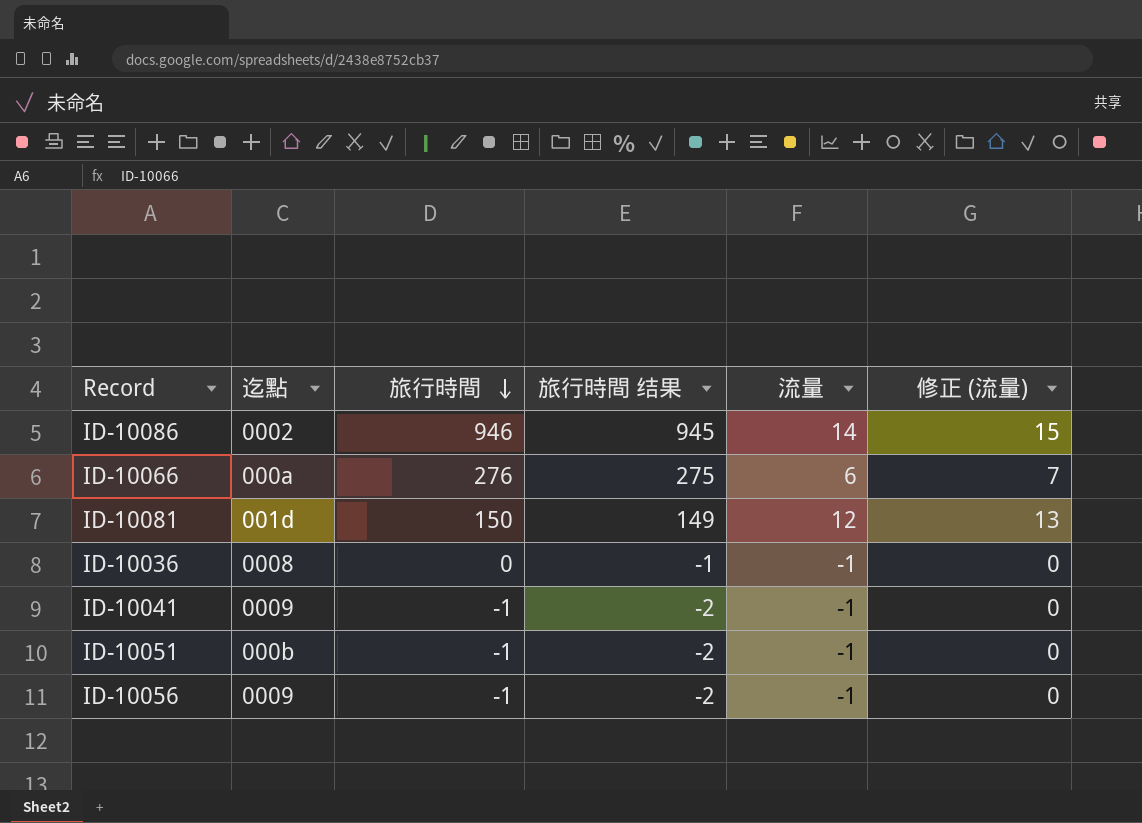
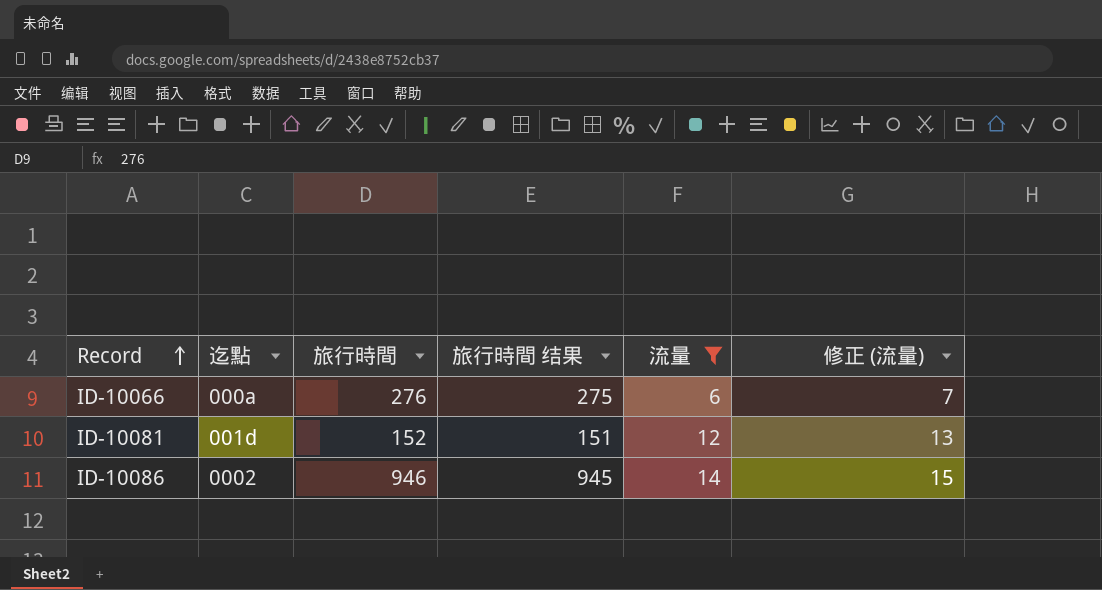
filter: none -> 流量 != -1
row order: 旅行時間 descending -> Record ascending
ID-10081 | 旅行時間: 150 -> 152
ID-10081 | 旅行時間 结果: 149 -> 151

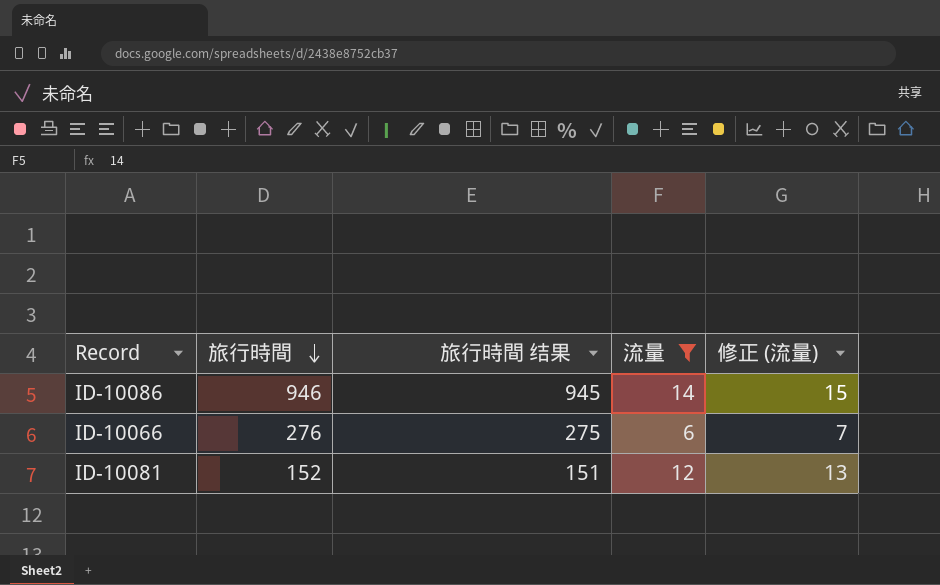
row order: Record ascending -> 旅行時間 descending
column 迄點 | position: 2 -> none

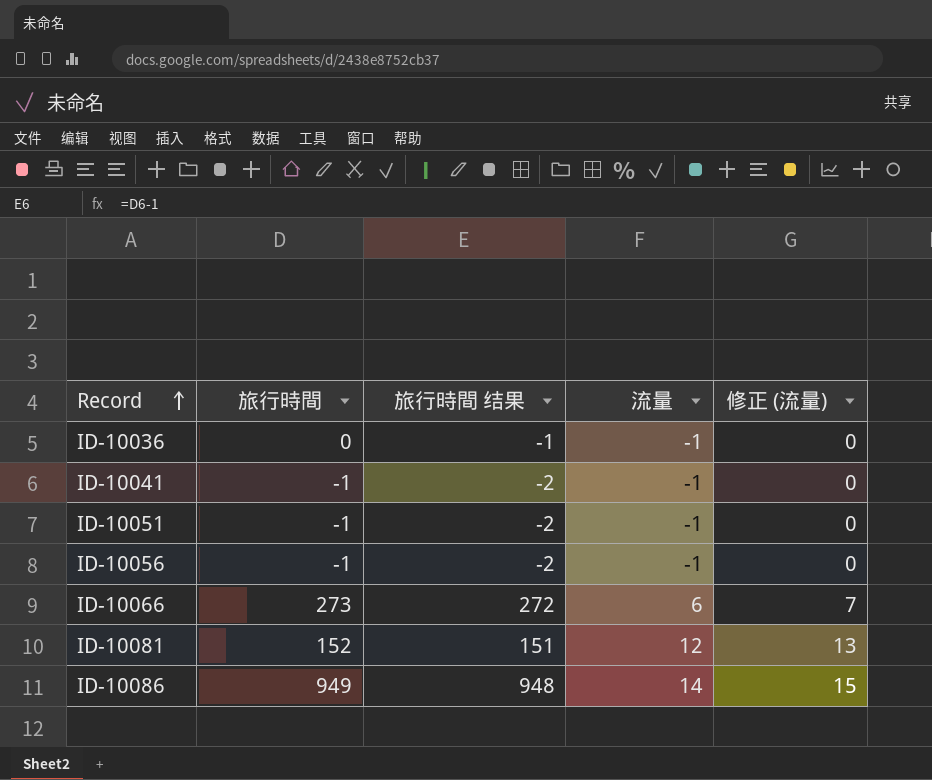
filter: 流量 != -1 -> none
row order: 旅行時間 descending -> Record ascending
ID-10066 | 旅行時間: 276 -> 273
ID-10066 | 旅行時間 结果: 275 -> 272
ID-10086 | 旅行時間: 946 -> 949
ID-10086 | 旅行時間 结果: 945 -> 948

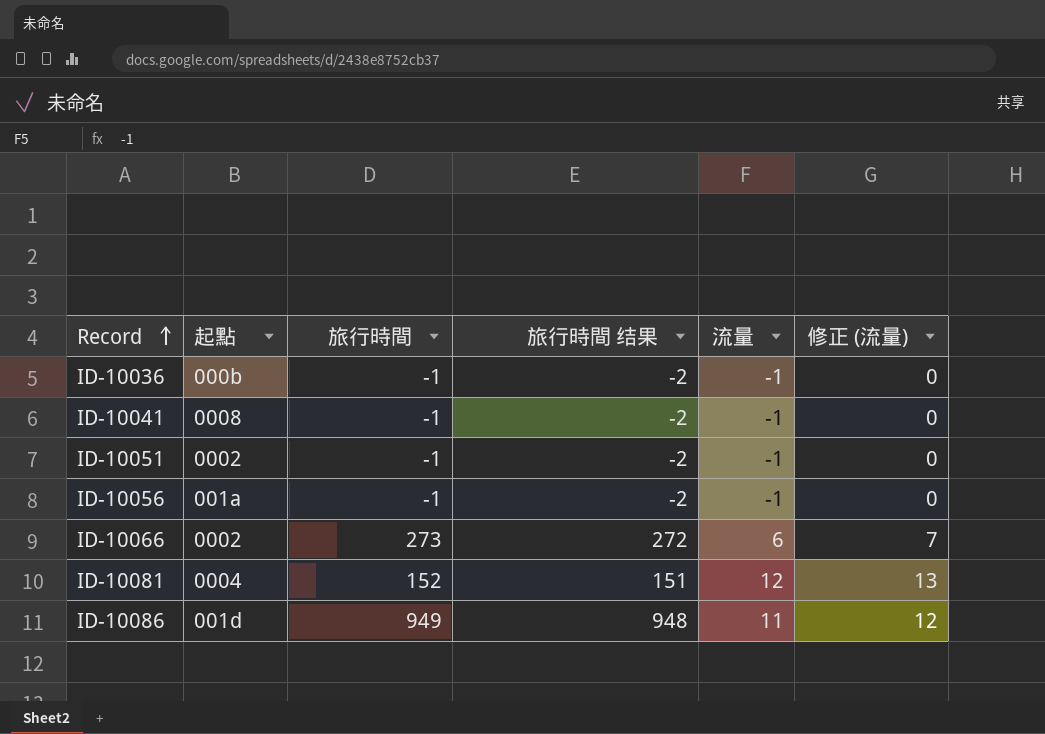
column 起點 | position: none -> 2
ID-10036 | 旅行時間: 0 -> -1
ID-10036 | 旅行時間 结果: -1 -> -2
ID-10086 | 流量: 14 -> 11
ID-10086 | 修正 (流量): 15 -> 12

